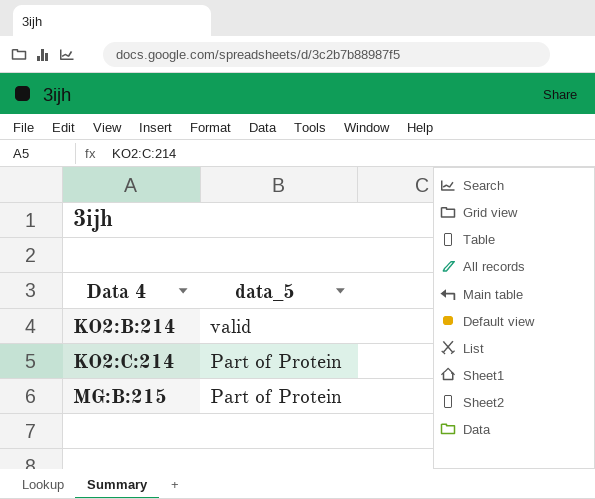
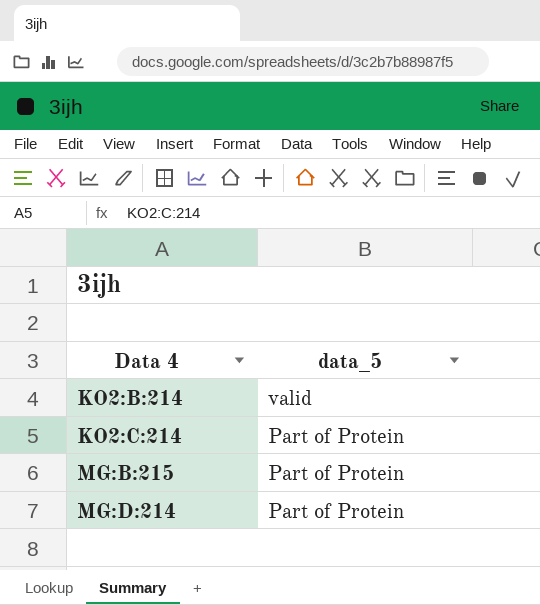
row MG:D:214: none -> Part of Protein

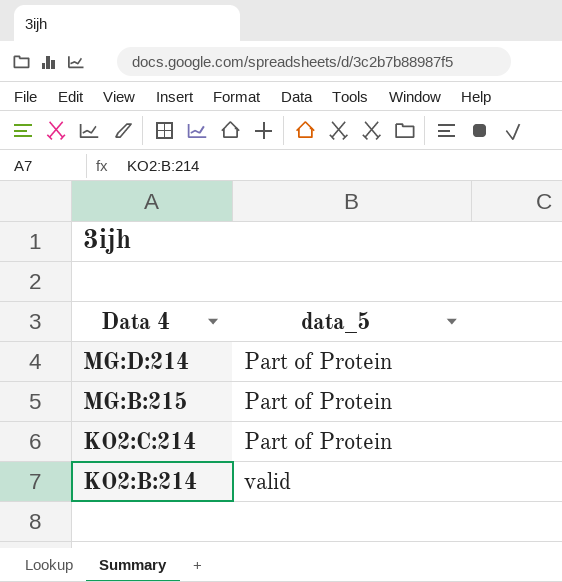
row order: Data 4 ascending -> Data 4 descending

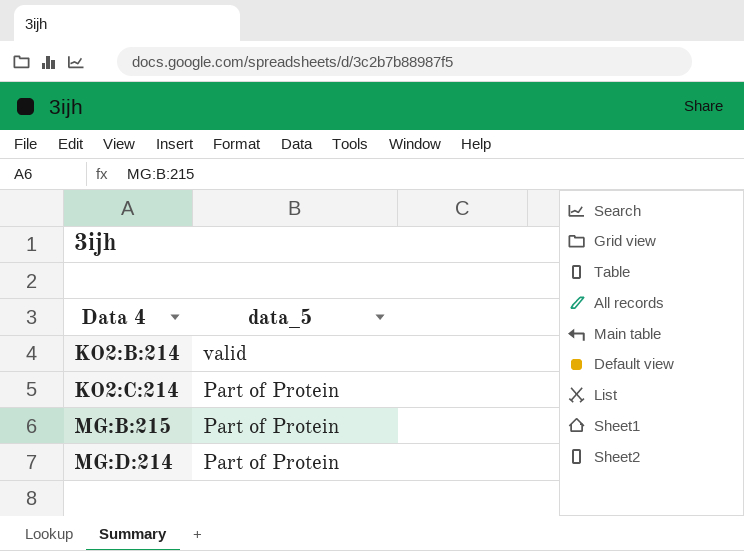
row order: Data 4 descending -> Data 4 ascending

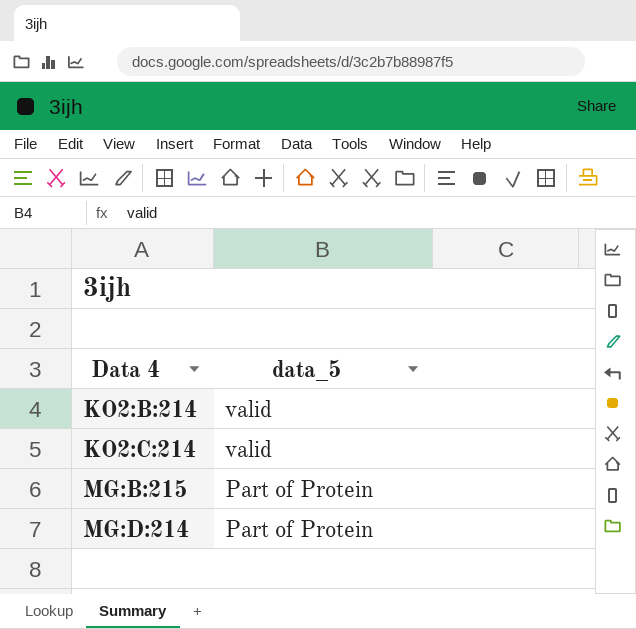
KO2:C:214 | data_5: Part of Protein -> valid

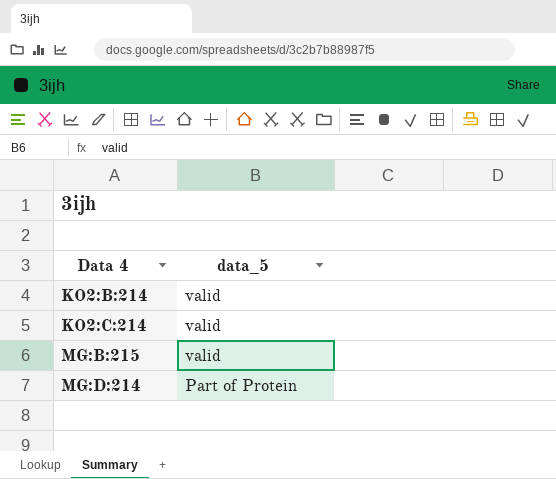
MG:B:215 | data_5: Part of Protein -> valid

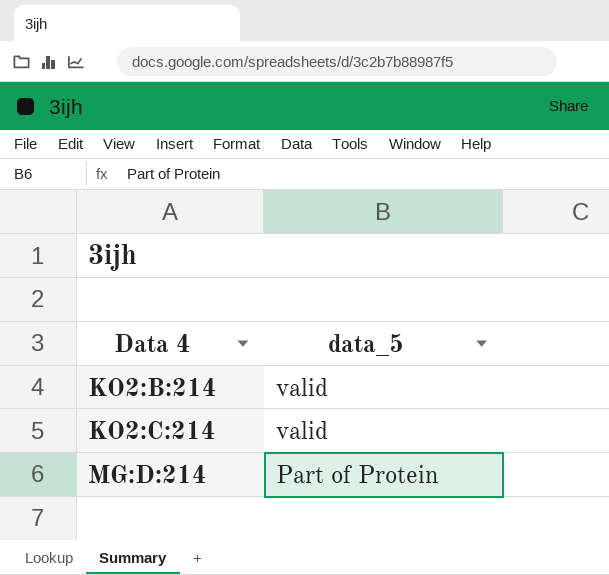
row MG:B:215: valid -> none

